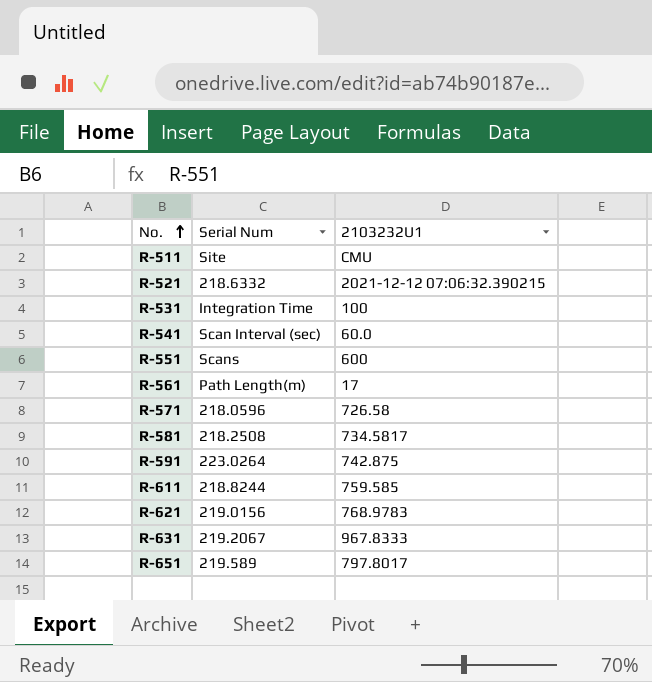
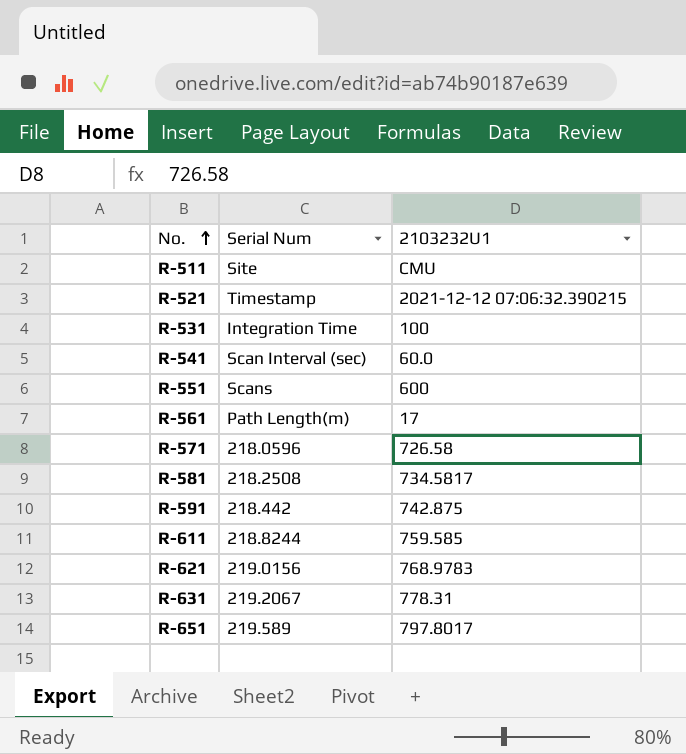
R-521 | Serial Num: 218.6332 -> Timestamp
R-591 | Serial Num: 223.0264 -> 218.442
R-631 | 2103232U1: 967.8333 -> 778.31

